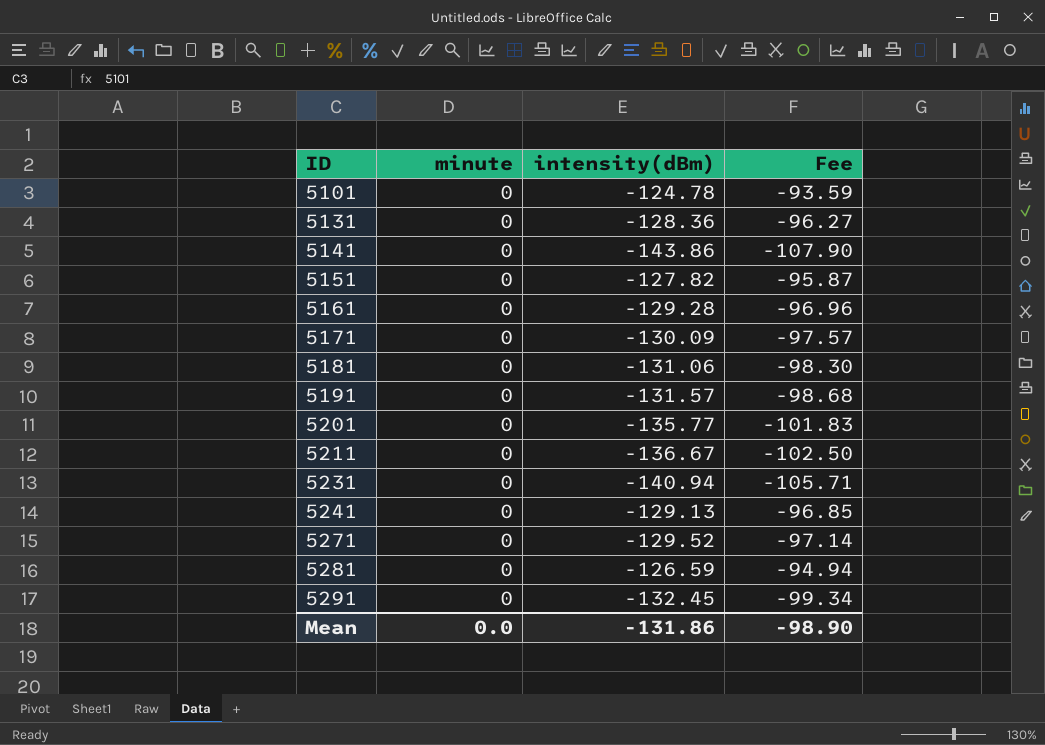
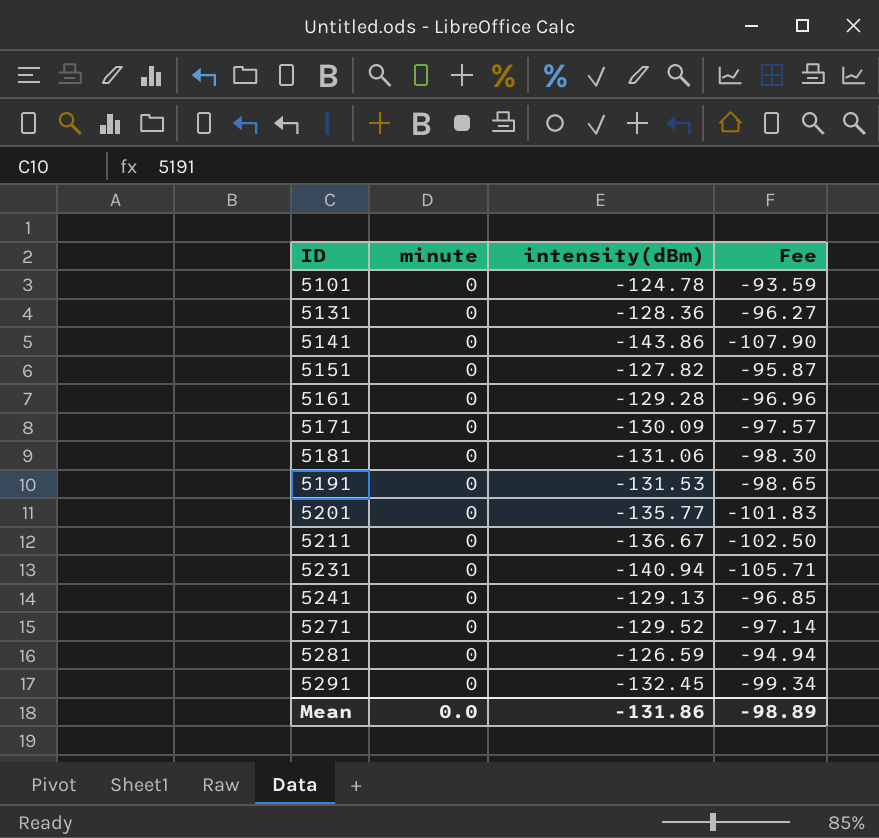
5191 | intensity(dBm): -131.57 -> -131.53
5191 | Fee: -98.68 -> -98.65
Mean | Fee: -98.90 -> -98.89

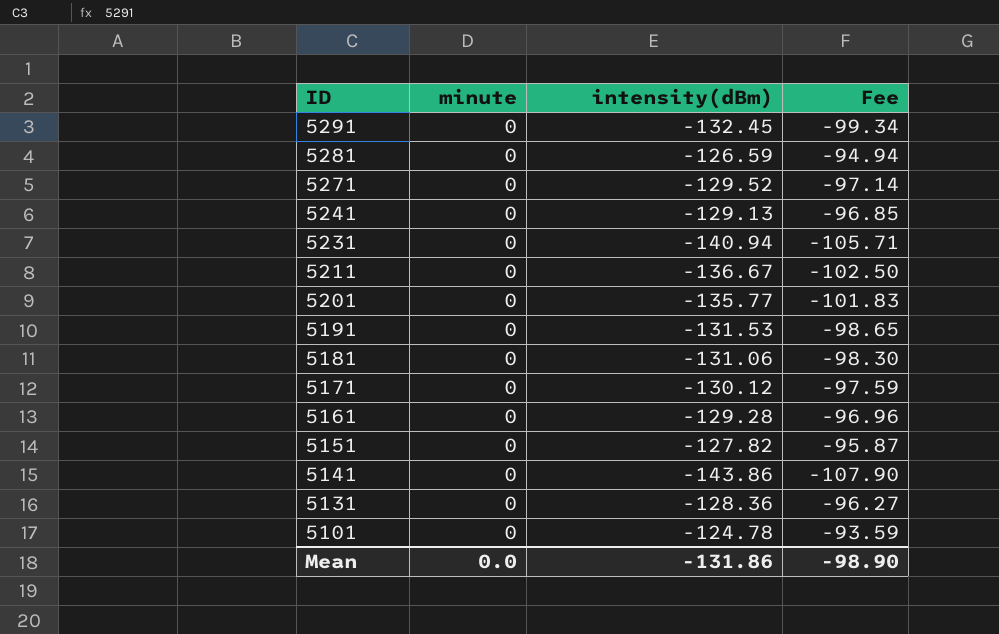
row order: ID ascending -> ID descending
5171 | intensity(dBm): -130.09 -> -130.12
5171 | Fee: -97.57 -> -97.59
Mean | Fee: -98.89 -> -98.90

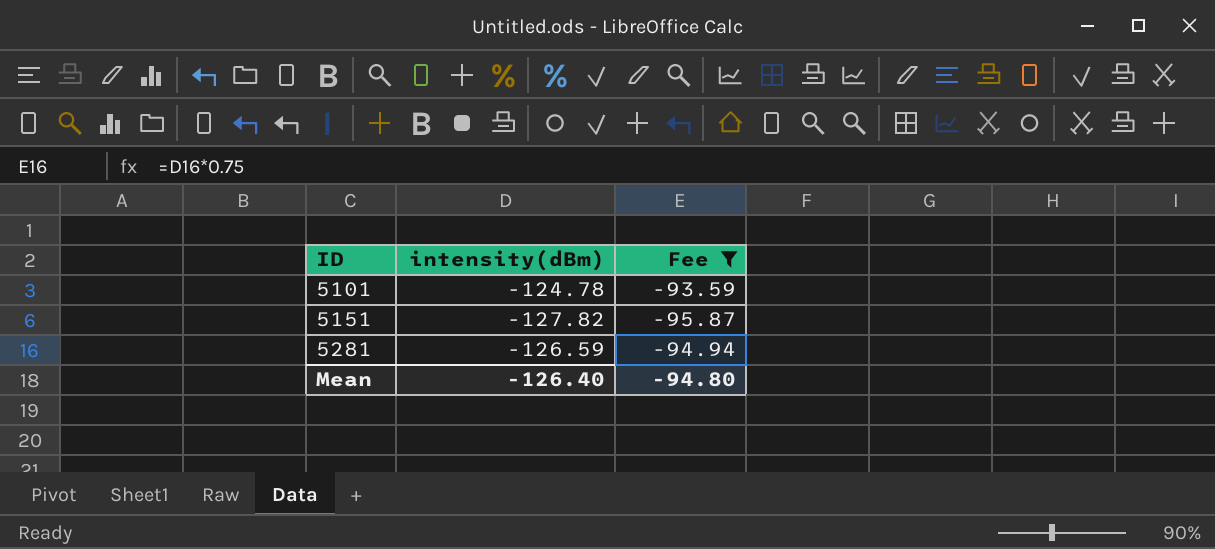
filter: none -> Fee >= -95.87
row order: ID descending -> ID ascending
column minute | position: 2 -> none
Mean | intensity(dBm): -131.86 -> -126.40
Mean | Fee: -98.90 -> -94.80

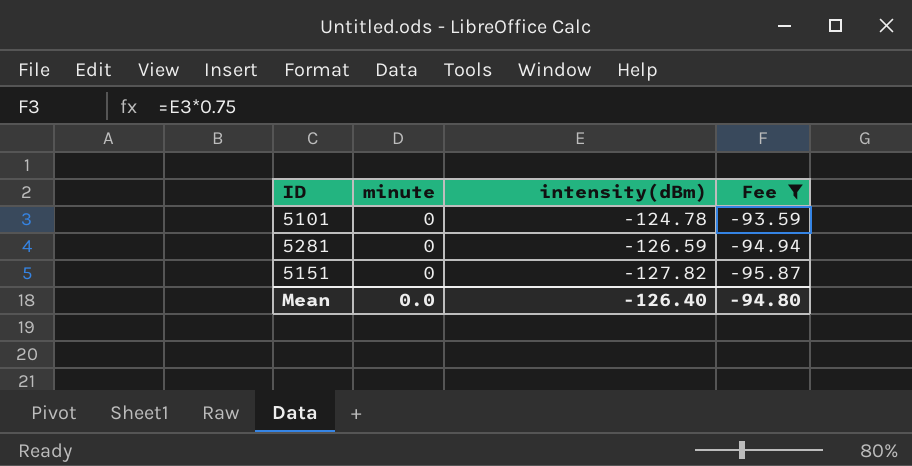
row order: ID ascending -> intensity(dBm) descending
column minute | position: none -> 2

